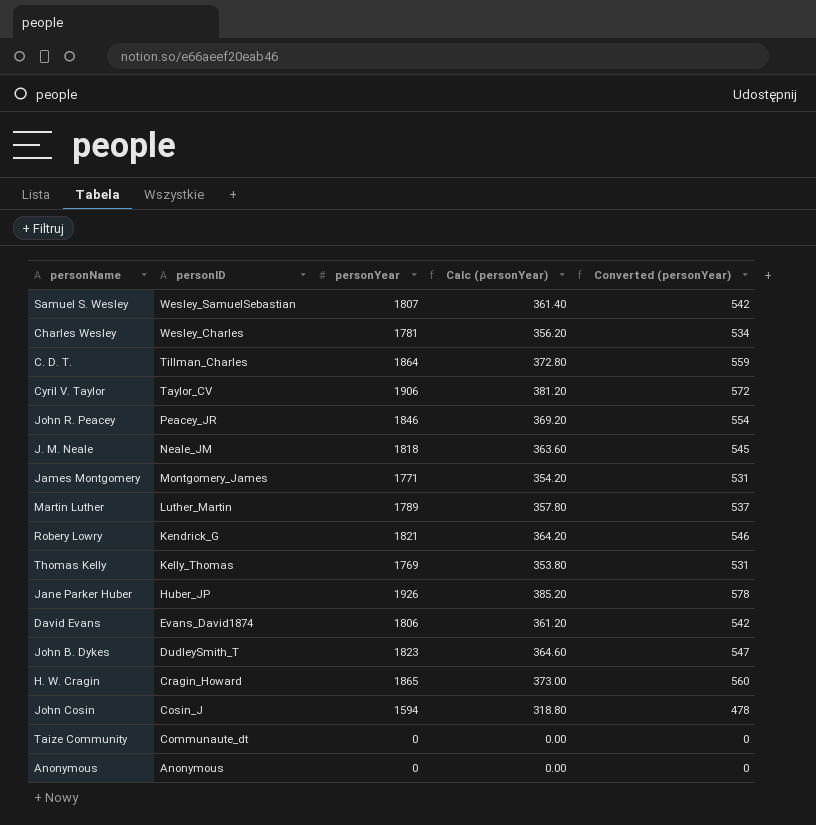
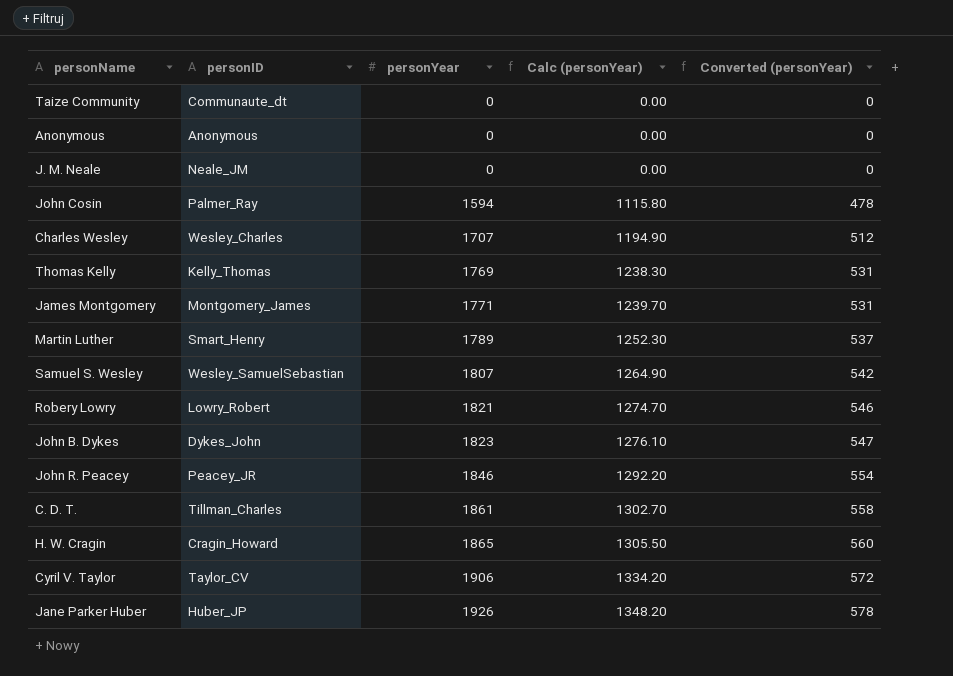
row order: personID descending -> personYear ascending
column Calc (personYear) | formula: [personYear] * 0.2 -> [personYear] * 0.7
row David Evans: Evans_David1874 | 1806 | 361.20 | 542 -> none
J. M. Neale | personYear: 1818 -> 0
J. M. Neale | Converted (personYear): 545 -> 0
John Cosin | personID: Cosin_J -> Palmer_Ray
Charles Wesley | personYear: 1781 -> 1707
Charles Wesley | Converted (personYear): 534 -> 512
Martin Luther | personID: Luther_Martin -> Smart_Henry
Robery Lowry | personID: Kendrick_G -> Lowry_Robert
John B. Dykes | personID: DudleySmith_T -> Dykes_John
C. D. T. | personYear: 1864 -> 1861
C. D. T. | Converted (personYear): 559 -> 558

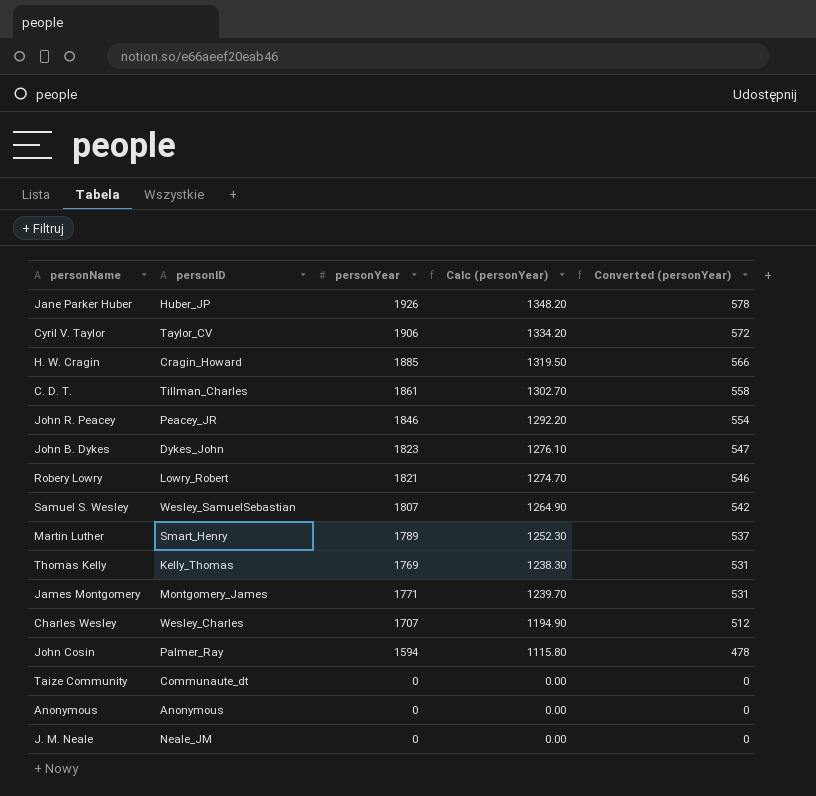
row order: personYear ascending -> Converted (personYear) descending
H. W. Cragin | personYear: 1865 -> 1885
H. W. Cragin | Calc (personYear): 1305.50 -> 1319.50
H. W. Cragin | Converted (personYear): 560 -> 566

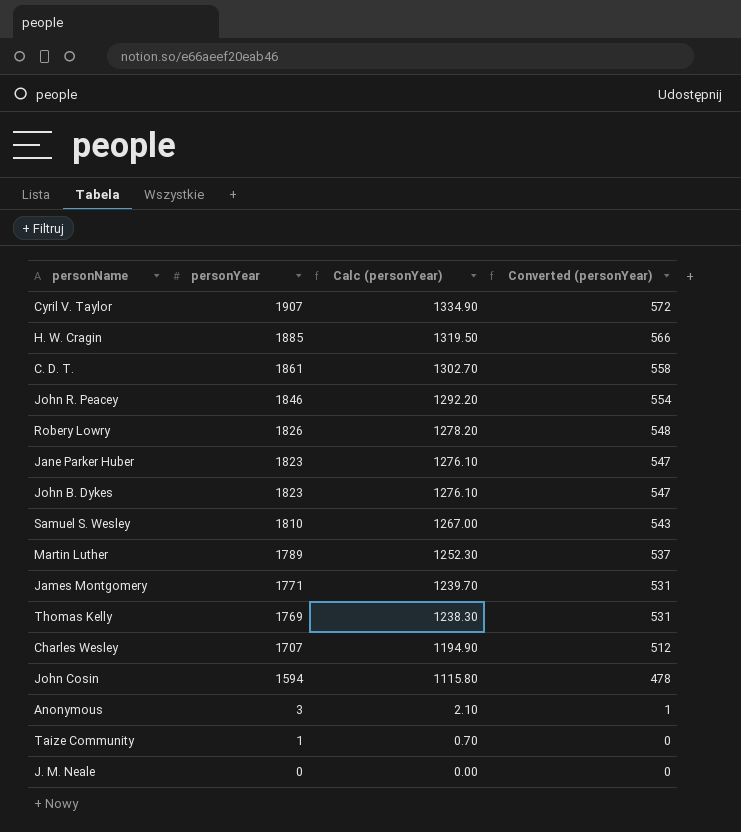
row order: Converted (personYear) descending -> personYear descending
column personID | position: 2 -> none
Cyril V. Taylor | personYear: 1906 -> 1907
Cyril V. Taylor | Calc (personYear): 1334.20 -> 1334.90
Robery Lowry | personYear: 1821 -> 1826
Robery Lowry | Calc (personYear): 1274.70 -> 1278.20
Robery Lowry | Converted (personYear): 546 -> 548
Jane Parker Huber | personYear: 1926 -> 1823
Jane Parker Huber | Calc (personYear): 1348.20 -> 1276.10
Jane Parker Huber | Converted (personYear): 578 -> 547
Samuel S. Wesley | personYear: 1807 -> 1810
Samuel S. Wesley | Calc (personYear): 1264.90 -> 1267.00
Samuel S. Wesley | Converted (personYear): 542 -> 543
Anonymous | personYear: 0 -> 3
Anonymous | Calc (personYear): 0.00 -> 2.10
Anonymous | Converted (personYear): 0 -> 1
Taize Community | personYear: 0 -> 1
Taize Community | Calc (personYear): 0.00 -> 0.70

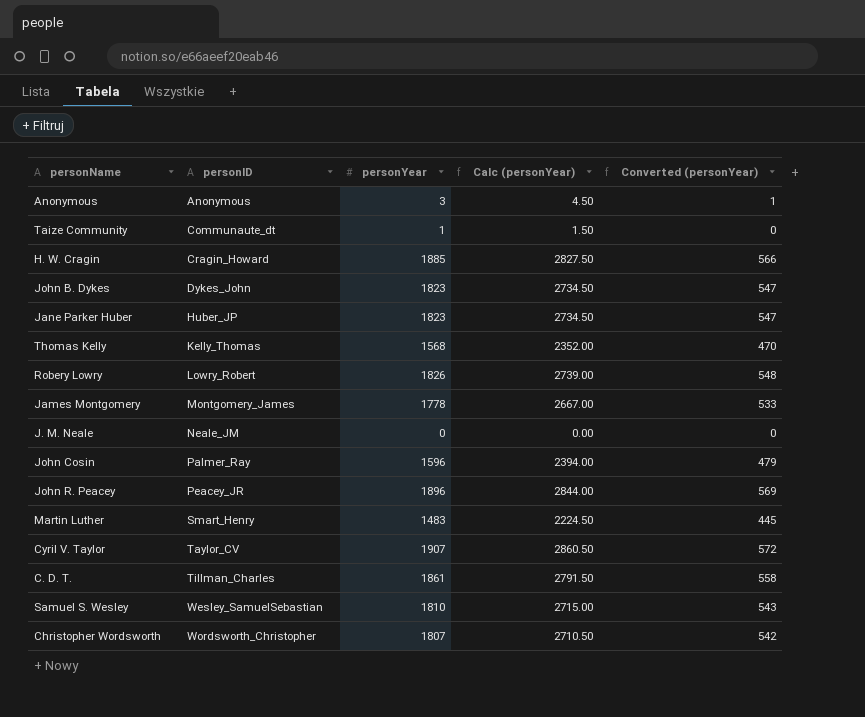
row order: personYear descending -> personID ascending
column personID | position: none -> 2
column Calc (personYear) | formula: [personYear] * 0.7 -> [personYear] * 1.5
row Charles Wesley: 1707 | 1194.90 | 512 -> none
Thomas Kelly | personYear: 1769 -> 1568
Thomas Kelly | Converted (personYear): 531 -> 470
James Montgomery | personYear: 1771 -> 1778
James Montgomery | Converted (personYear): 531 -> 533
John Cosin | personYear: 1594 -> 1596
John Cosin | Converted (personYear): 478 -> 479
John R. Peacey | personYear: 1846 -> 1896
John R. Peacey | Converted (personYear): 554 -> 569
Martin Luther | personYear: 1789 -> 1483
Martin Luther | Converted (personYear): 537 -> 445
row Christopher Wordsworth: none -> Wordsworth_Christopher | 1807 | 2710.50 | 542

